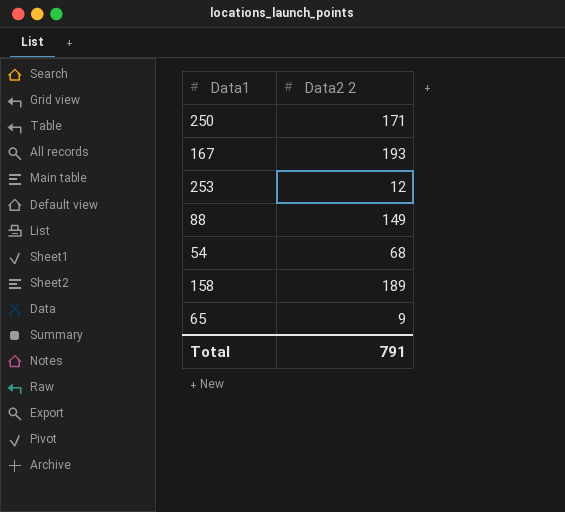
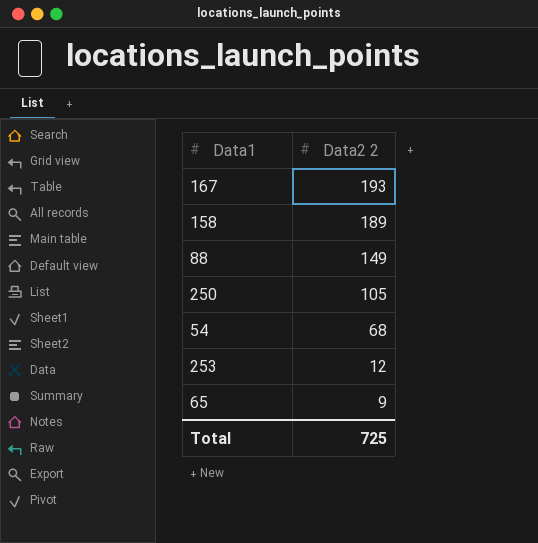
row order: none -> Data2 2 descending
250 | Data2 2: 171 -> 105
Total | Data2 2: 791 -> 725

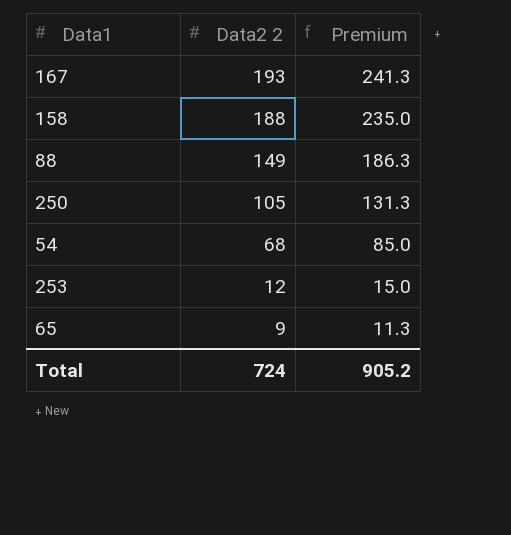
column Premium | formula: none -> [Data2 2] * 1.25
158 | Data2 2: 189 -> 188
Total | Data2 2: 725 -> 724

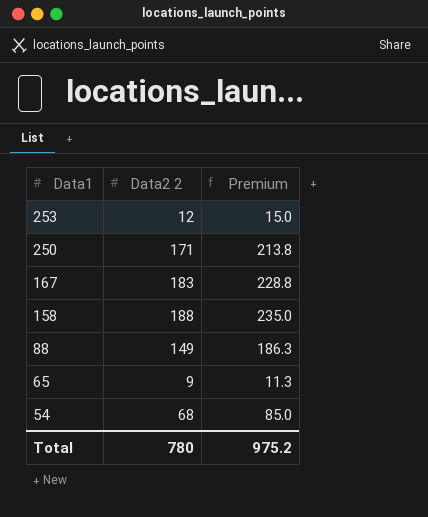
row order: Data2 2 descending -> Data1 descending
250 | Data2 2: 105 -> 171
250 | Premium: 131.3 -> 213.8
167 | Data2 2: 193 -> 183
167 | Premium: 241.3 -> 228.8
Total | Data2 2: 724 -> 780
Total | Premium: 905.2 -> 975.2

